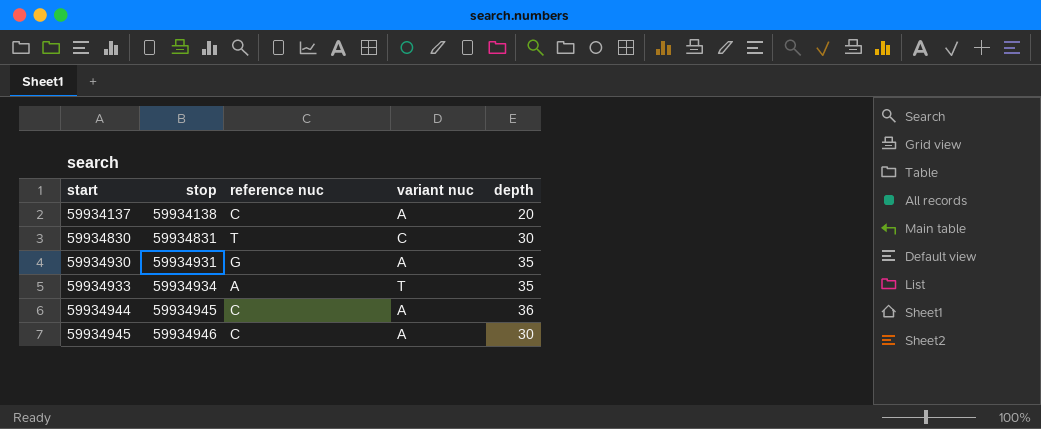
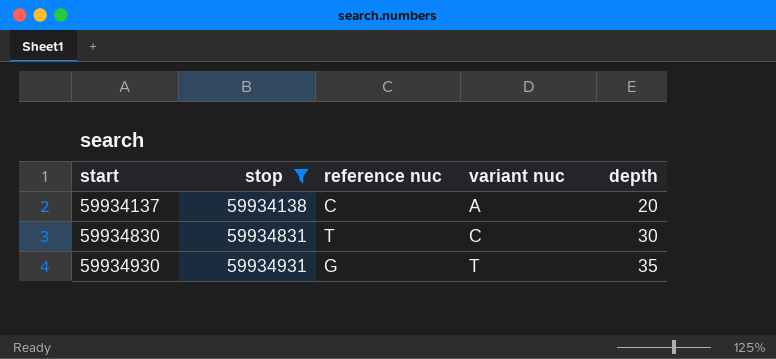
filter: none -> stop <= 59934931
59934930 | variant nuc: A -> T

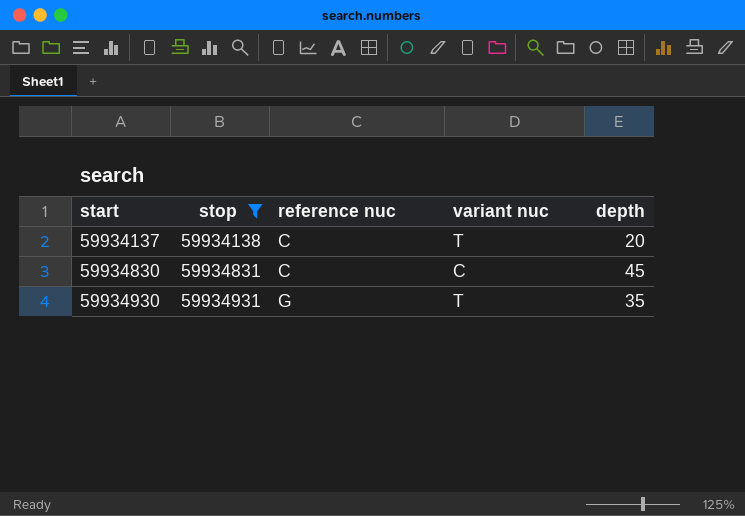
59934137 | variant nuc: A -> T
59934830 | reference nuc: T -> C
59934830 | depth: 30 -> 45

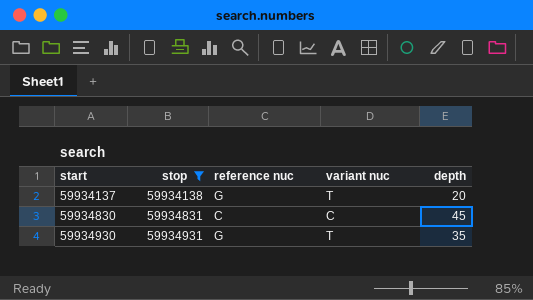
59934137 | reference nuc: C -> G

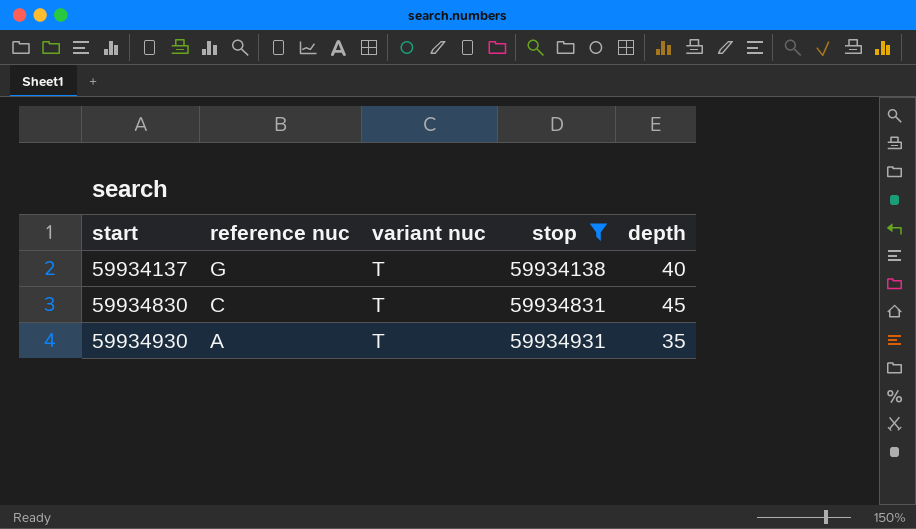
column stop | position: 2 -> 4
59934137 | depth: 20 -> 40
59934830 | variant nuc: C -> T
59934930 | reference nuc: G -> A

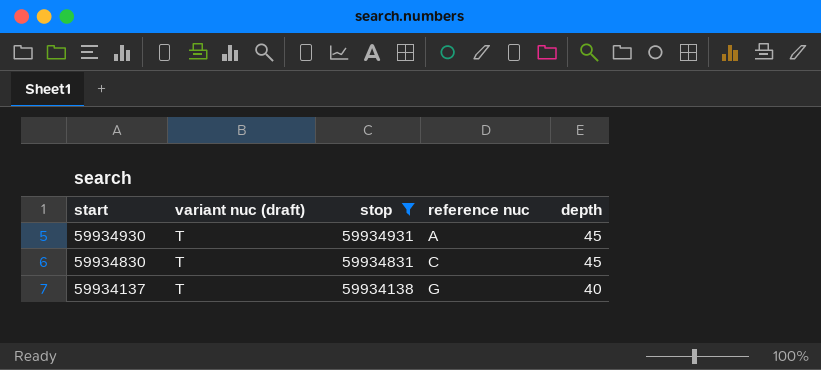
row order: start ascending -> start descending
column name: variant nuc -> variant nuc (draft)
column reference nuc | position: 2 -> 4
59934930 | depth: 35 -> 45

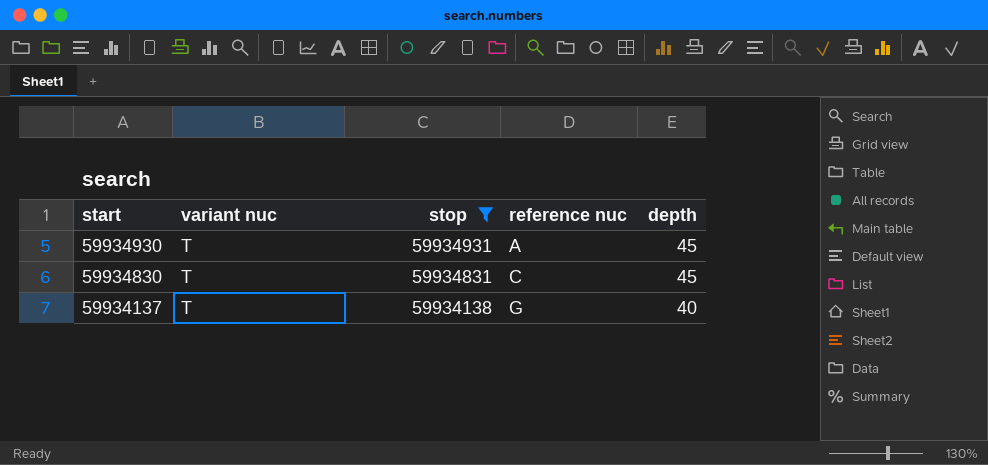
column name: variant nuc (draft) -> variant nuc

